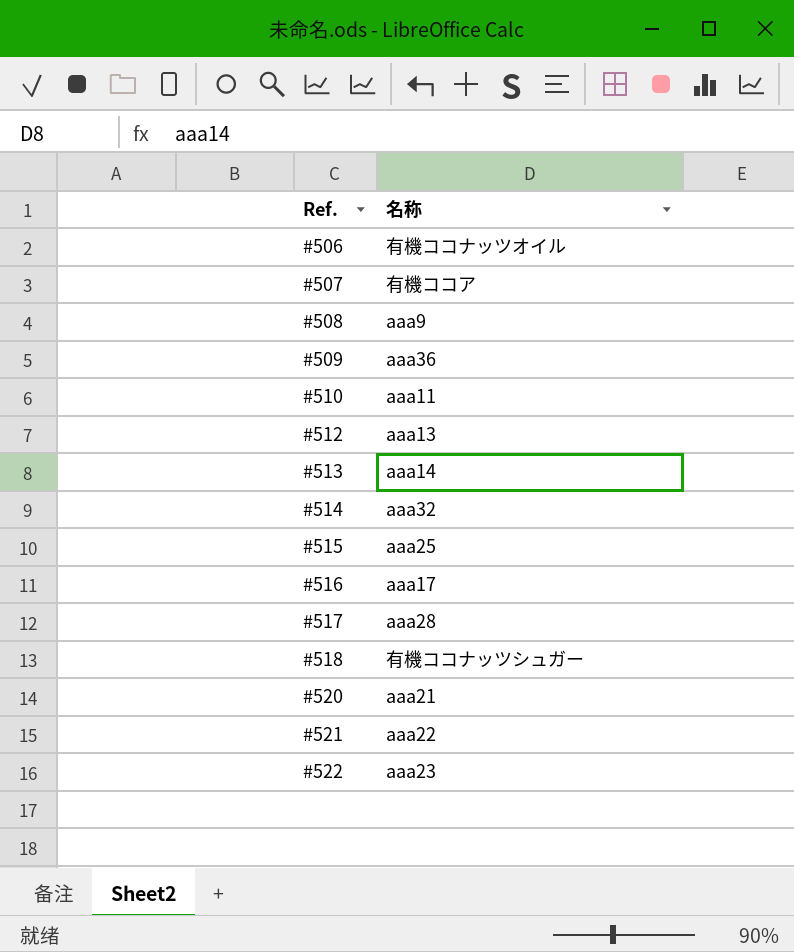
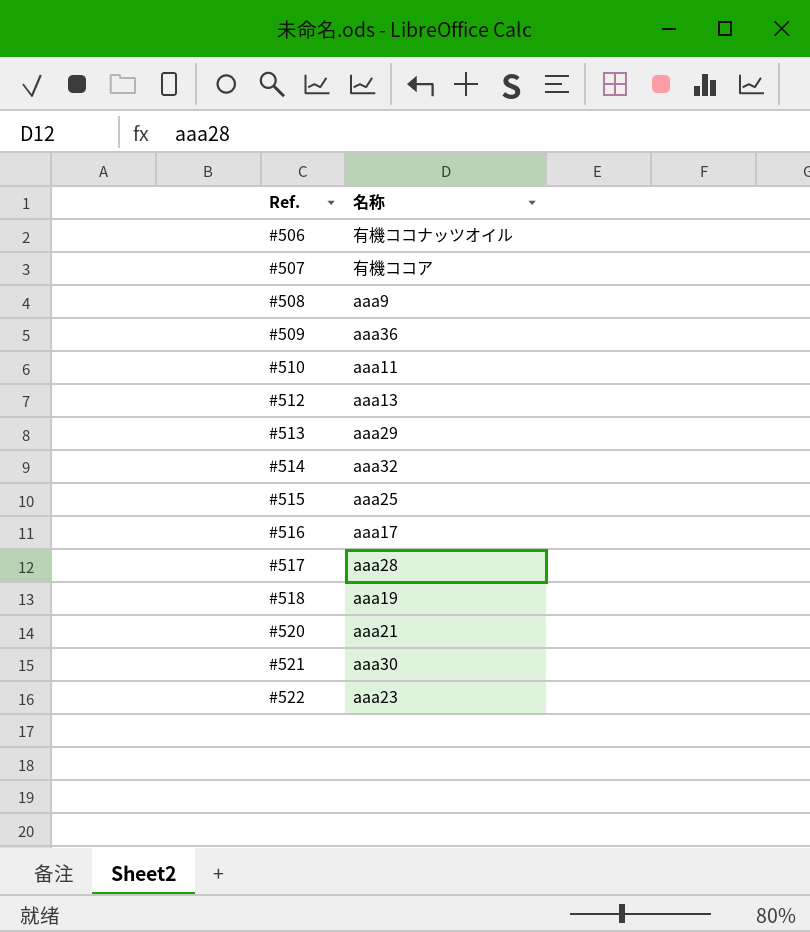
#513 | 名称: aaa14 -> aaa29
#518 | 名称: 有機ココナッツシュガー -> aaa19
#521 | 名称: aaa22 -> aaa30

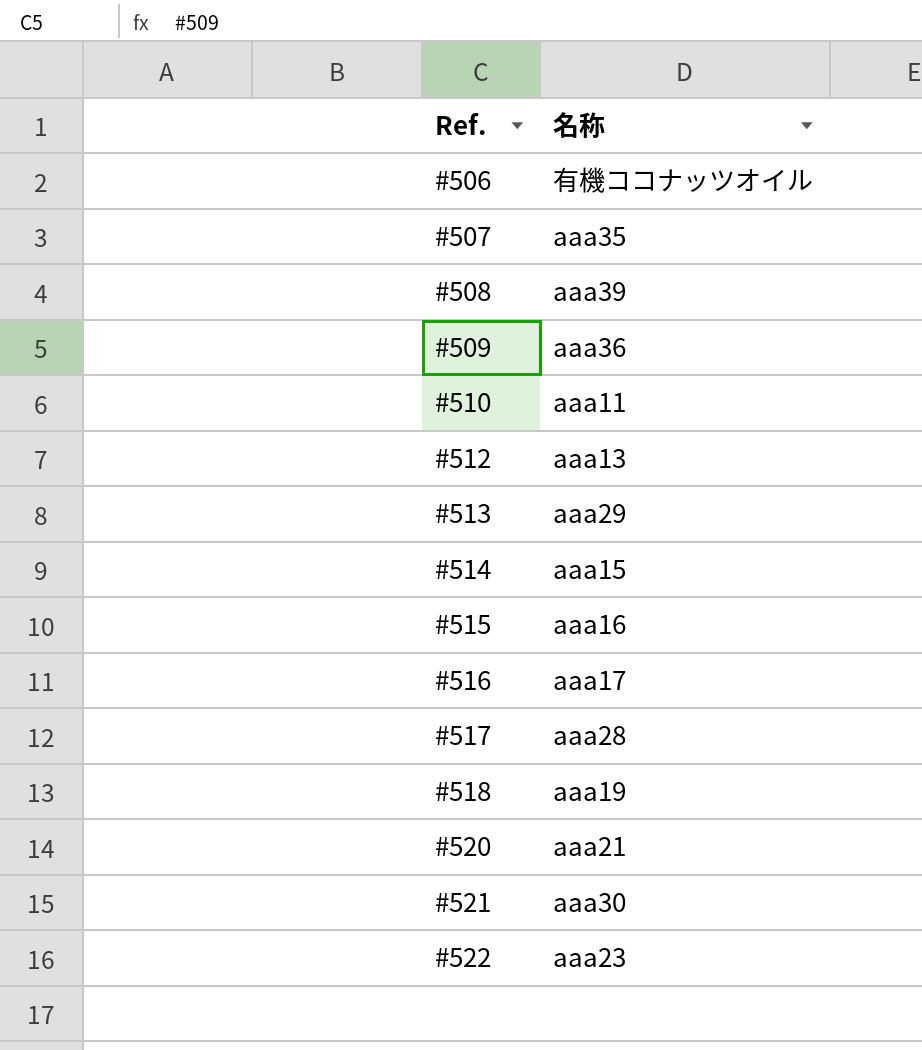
#507 | 名称: 有機ココア -> aaa35
#508 | 名称: aaa9 -> aaa39
#514 | 名称: aaa32 -> aaa15
#515 | 名称: aaa25 -> aaa16

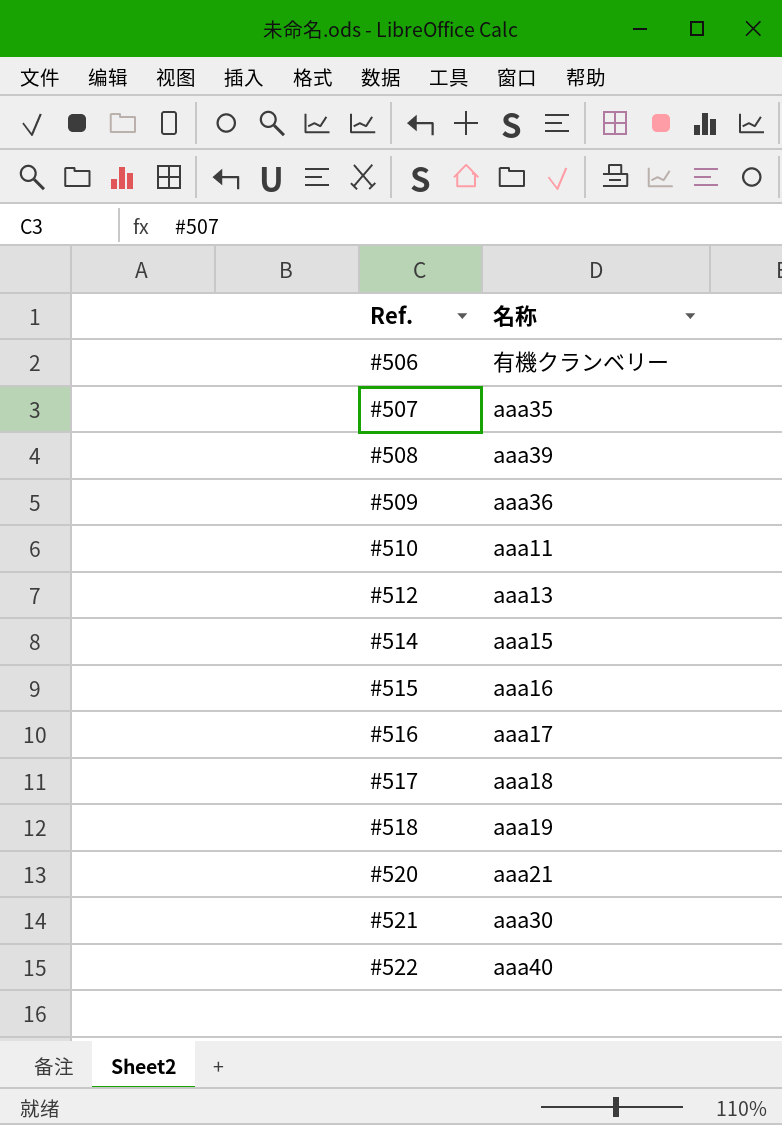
row #513: aaa29 -> none
#506 | 名称: 有機ココナッツオイル -> 有機クランベリー
#517 | 名称: aaa28 -> aaa18
#522 | 名称: aaa23 -> aaa40

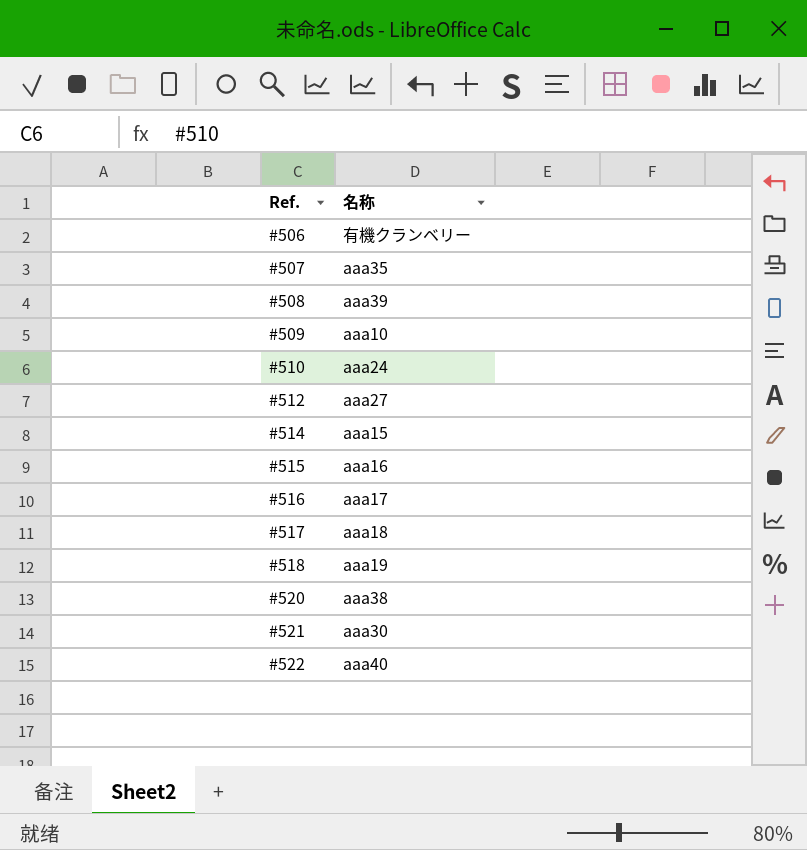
#509 | 名称: aaa36 -> aaa10
#510 | 名称: aaa11 -> aaa24
#512 | 名称: aaa13 -> aaa27
#520 | 名称: aaa21 -> aaa38

